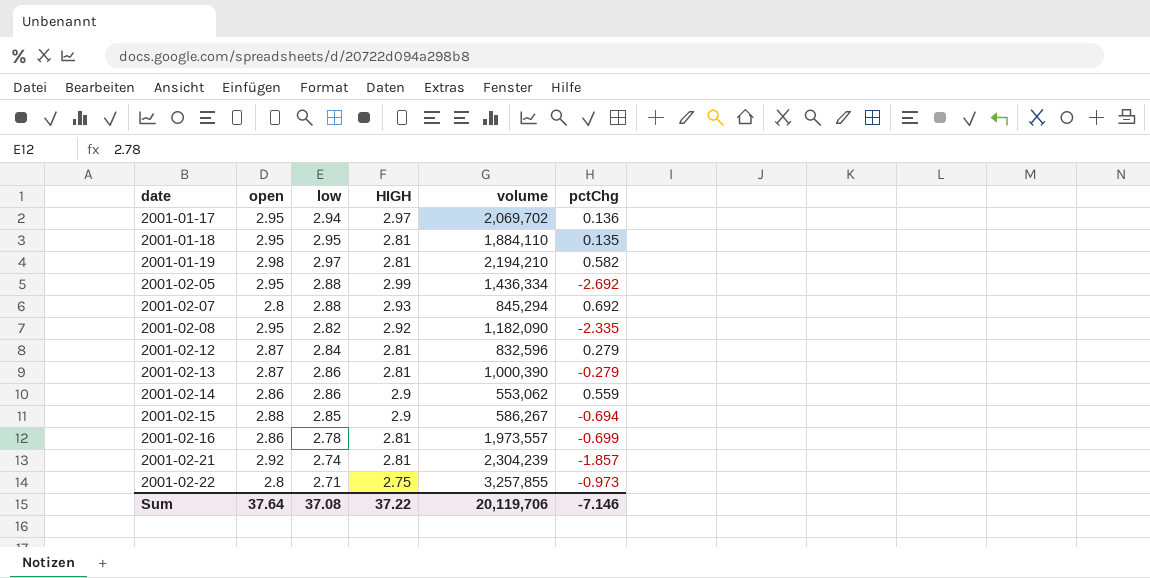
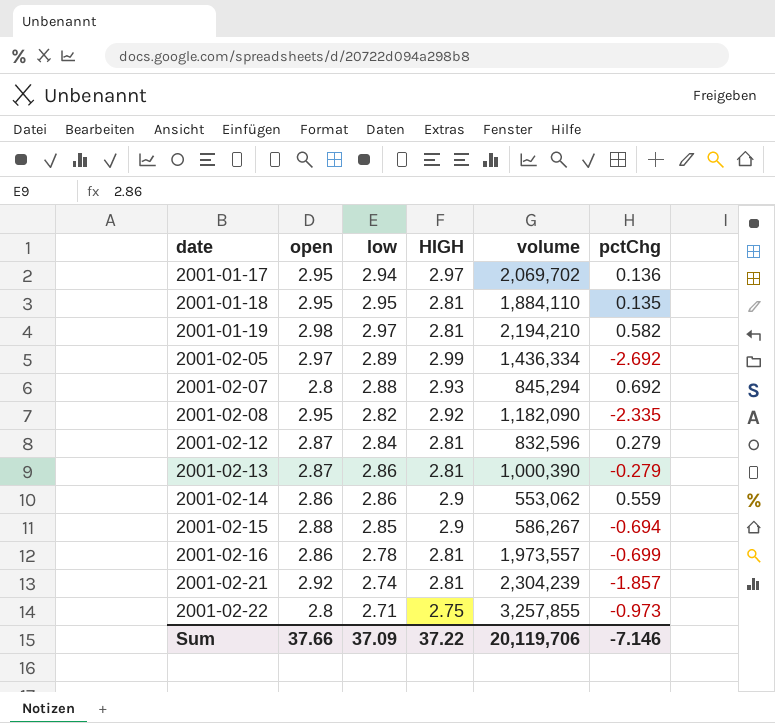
2001-02-05 | open: 2.95 -> 2.97
2001-02-05 | low: 2.88 -> 2.89
Sum | open: 37.64 -> 37.66
Sum | low: 37.08 -> 37.09

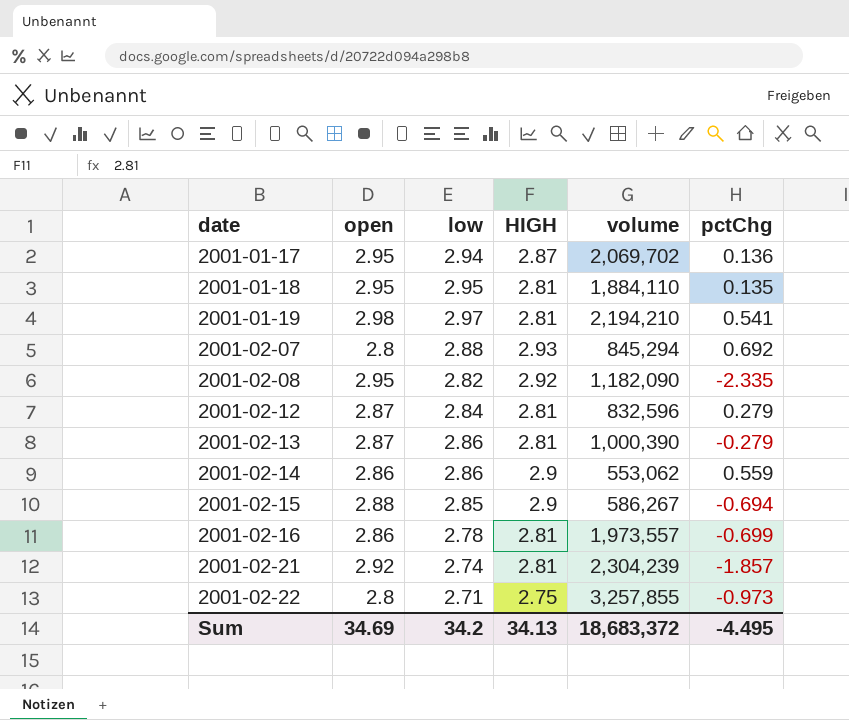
row 2001-02-05: 2.97 | 2.89 | 2.99 | 1,436,334 | -2.692 -> none
2001-01-17 | HIGH: 2.97 -> 2.87
2001-01-19 | pctChg: 0.582 -> 0.541
Sum | open: 37.66 -> 34.69
Sum | low: 37.09 -> 34.2
Sum | HIGH: 37.22 -> 34.13
Sum | volume: 20,119,706 -> 18,683,372
Sum | pctChg: -7.146 -> -4.495

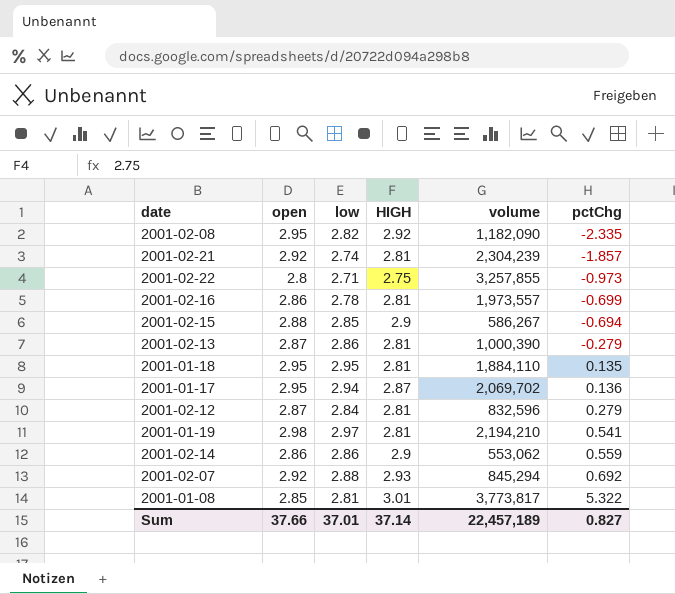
row order: date ascending -> pctChg ascending
2001-02-07 | open: 2.8 -> 2.92
row 2001-01-08: none -> 2.85 | 2.81 | 3.01 | 3,773,817 | 5.322
Sum | open: 34.69 -> 37.66
Sum | low: 34.2 -> 37.01
Sum | HIGH: 34.13 -> 37.14
Sum | volume: 18,683,372 -> 22,457,189
Sum | pctChg: -4.495 -> 0.827

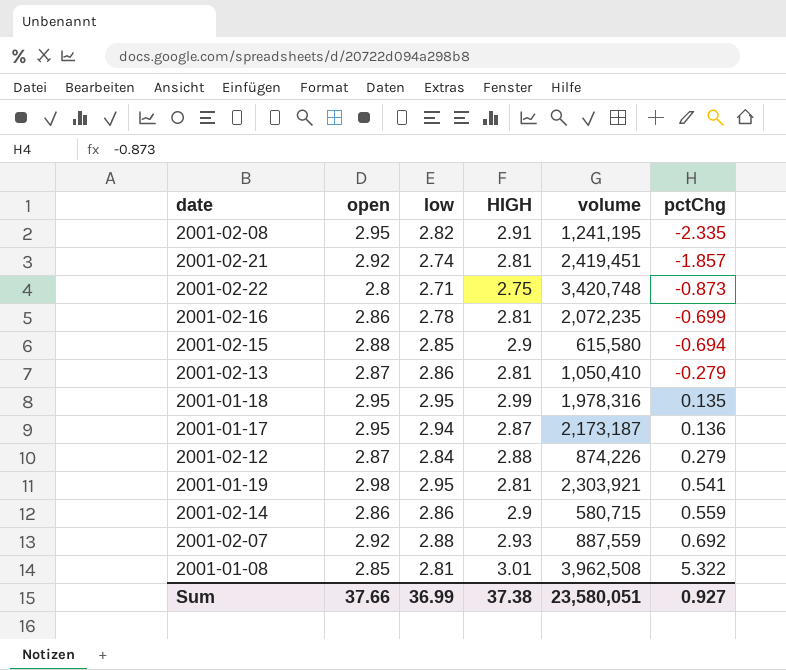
2001-02-08 | HIGH: 2.92 -> 2.91
2001-02-08 | volume: 1,182,090 -> 1,241,195
2001-02-21 | volume: 2,304,239 -> 2,419,451
2001-02-22 | volume: 3,257,855 -> 3,420,748
2001-02-22 | pctChg: -0.973 -> -0.873
2001-02-16 | volume: 1,973,557 -> 2,072,235
2001-02-15 | volume: 586,267 -> 615,580
2001-02-13 | volume: 1,000,390 -> 1,050,410
2001-01-18 | HIGH: 2.81 -> 2.99
2001-01-18 | volume: 1,884,110 -> 1,978,316
2001-01-17 | volume: 2,069,702 -> 2,173,187
2001-02-12 | HIGH: 2.81 -> 2.88
2001-02-12 | volume: 832,596 -> 874,226
2001-01-19 | low: 2.97 -> 2.95
2001-01-19 | volume: 2,194,210 -> 2,303,921
2001-02-14 | volume: 553,062 -> 580,715
2001-02-07 | volume: 845,294 -> 887,559
2001-01-08 | volume: 3,773,817 -> 3,962,508
Sum | low: 37.01 -> 36.99
Sum | HIGH: 37.14 -> 37.38
Sum | volume: 22,457,189 -> 23,580,051
Sum | pctChg: 0.827 -> 0.927

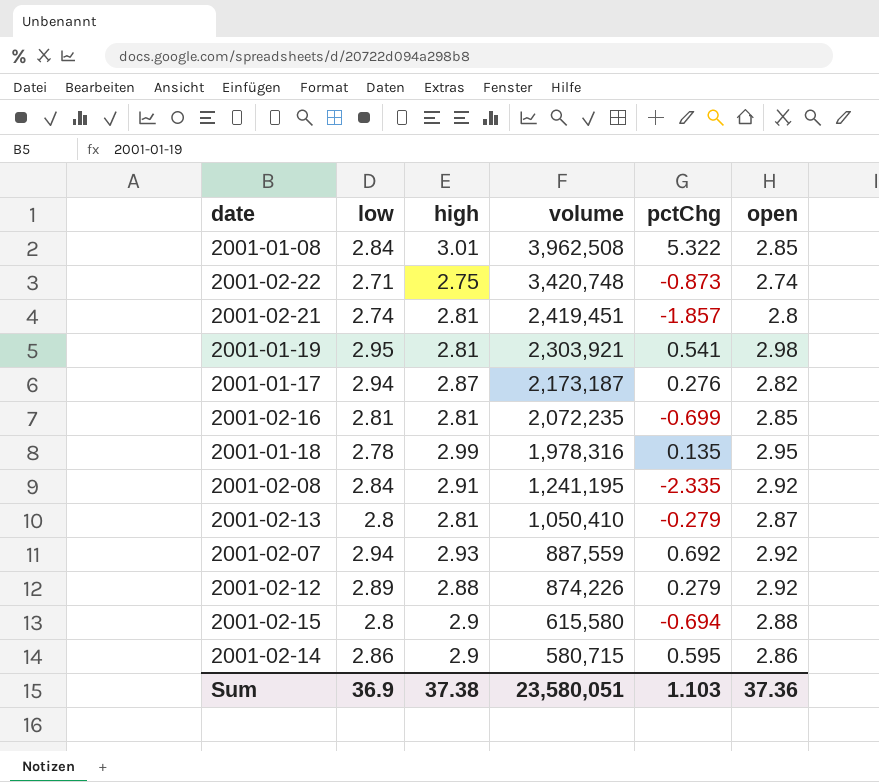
row order: pctChg ascending -> volume descending
column name: HIGH -> high
column open | position: 2 -> 6
2001-01-08 | low: 2.81 -> 2.84
2001-02-22 | open: 2.8 -> 2.74
2001-02-21 | open: 2.92 -> 2.8
2001-01-17 | pctChg: 0.136 -> 0.276
2001-01-17 | open: 2.95 -> 2.82
2001-02-16 | low: 2.78 -> 2.81
2001-02-16 | open: 2.86 -> 2.85
2001-01-18 | low: 2.95 -> 2.78
2001-02-08 | low: 2.82 -> 2.84
2001-02-08 | open: 2.95 -> 2.92
2001-02-13 | low: 2.86 -> 2.8
2001-02-07 | low: 2.88 -> 2.94
2001-02-12 | low: 2.84 -> 2.89
2001-02-12 | open: 2.87 -> 2.92
2001-02-15 | low: 2.85 -> 2.8
2001-02-14 | pctChg: 0.559 -> 0.595
Sum | low: 36.99 -> 36.9
Sum | pctChg: 0.927 -> 1.103
Sum | open: 37.66 -> 37.36

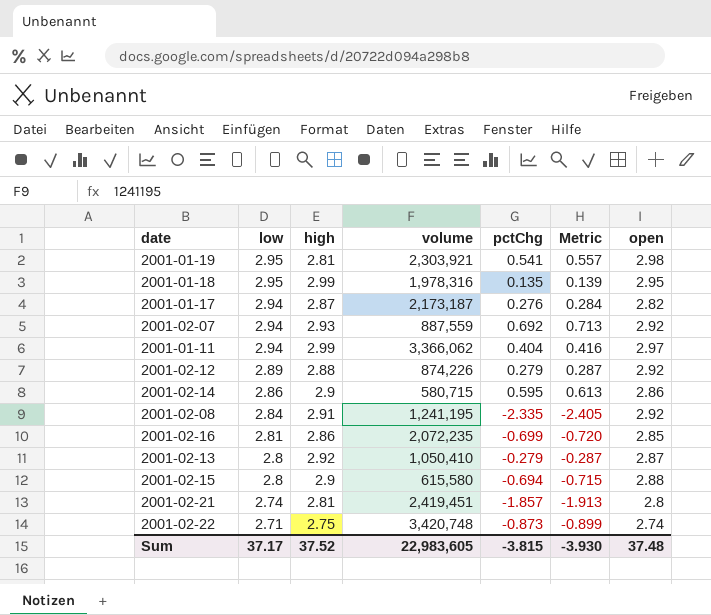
row order: volume descending -> low descending
column Metric | formula: none -> [pctChg] * 1.03
row 2001-01-08: 2.84 | 3.01 | 3,962,508 | 5.322 | 2.85 -> none
2001-01-18 | low: 2.78 -> 2.95
row 2001-01-11: none -> 2.94 | 2.99 | 3,366,062 | 0.404 | 0.416 | 2.97
2001-02-16 | high: 2.81 -> 2.86
2001-02-13 | high: 2.81 -> 2.92
Sum | low: 36.9 -> 37.17
Sum | high: 37.38 -> 37.52
Sum | volume: 23,580,051 -> 22,983,605
Sum | pctChg: 1.103 -> -3.815
Sum | open: 37.36 -> 37.48

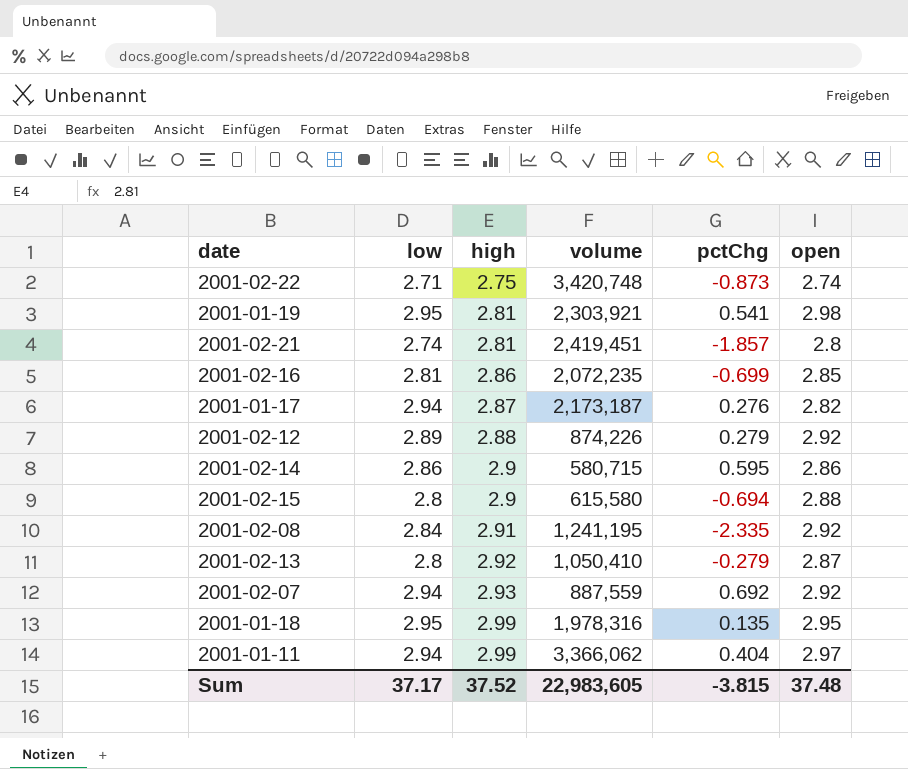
row order: low descending -> high ascending
column Metric | formula: [pctChg] * 1.03 -> none

